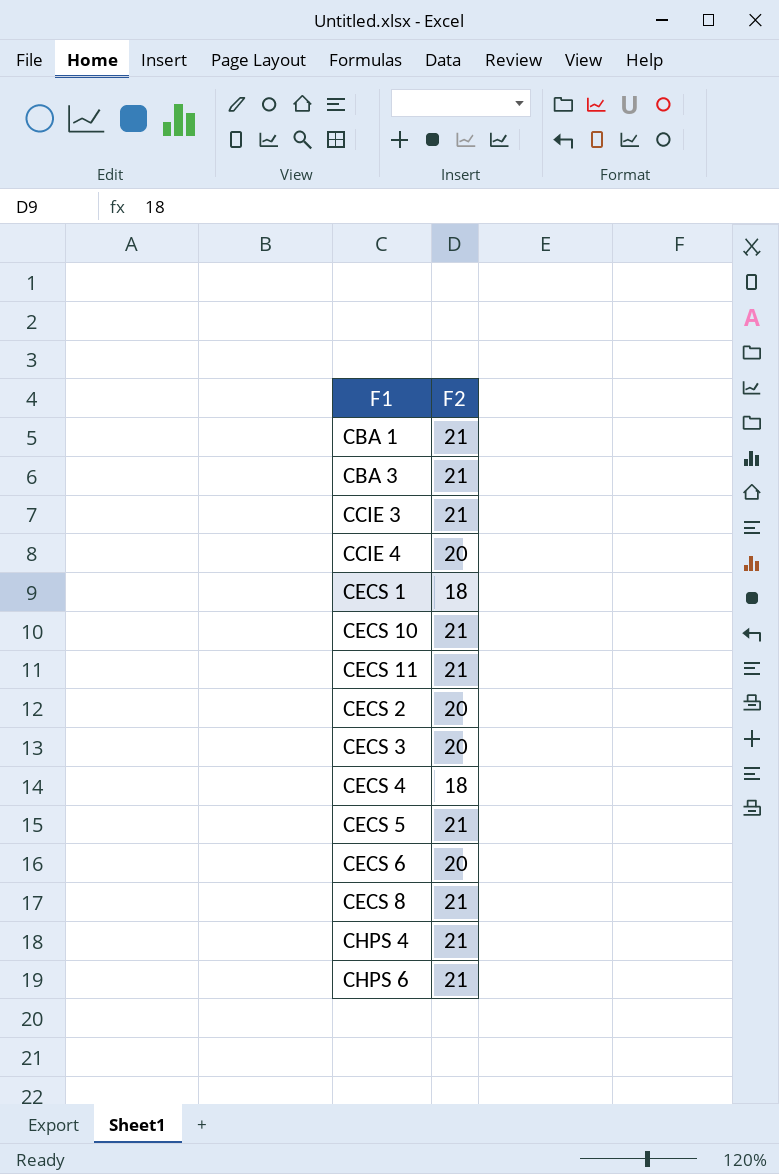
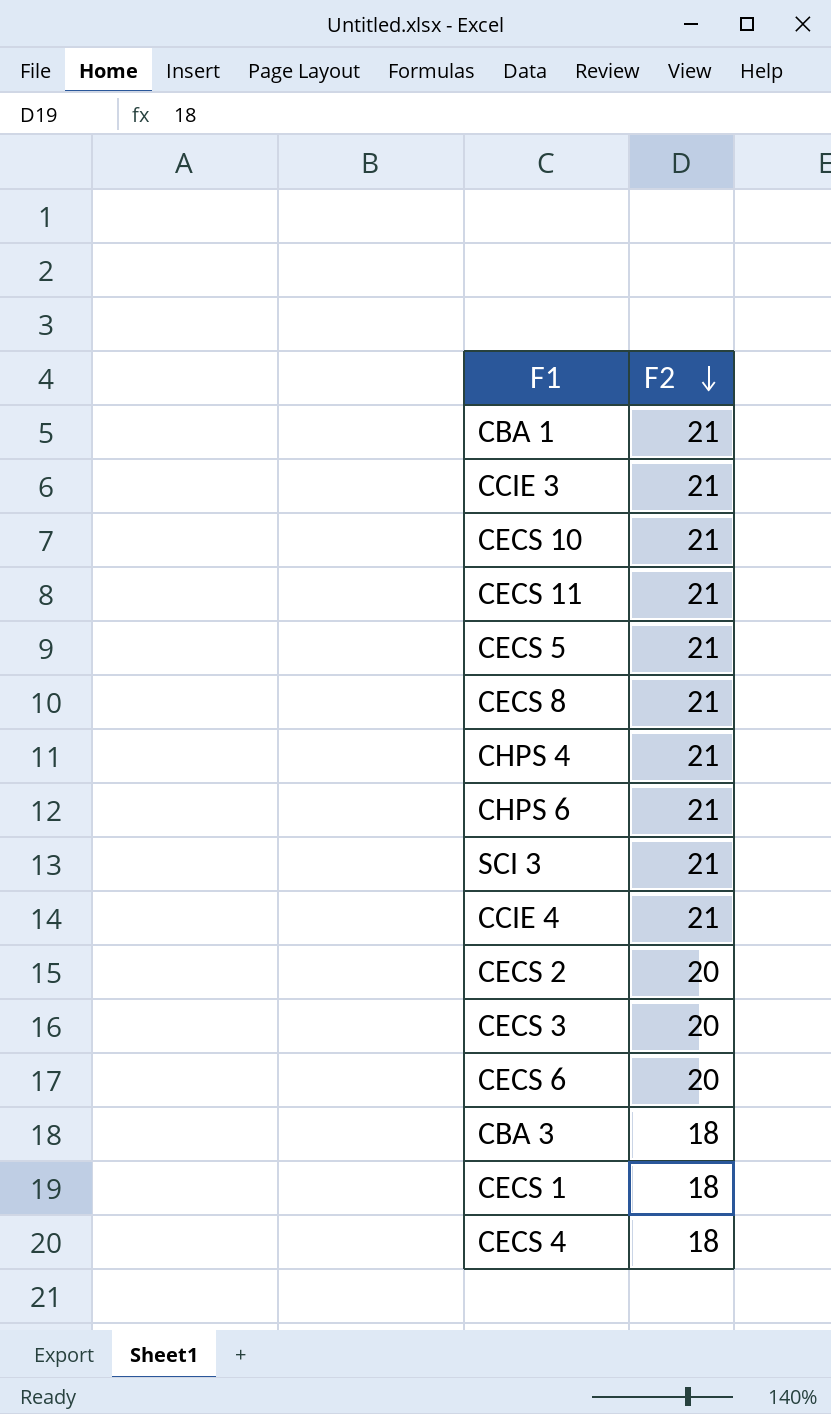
row order: none -> F2 descending
row SCI 3: none -> 21
CCIE 4 | F2: 20 -> 21
CBA 3 | F2: 21 -> 18

